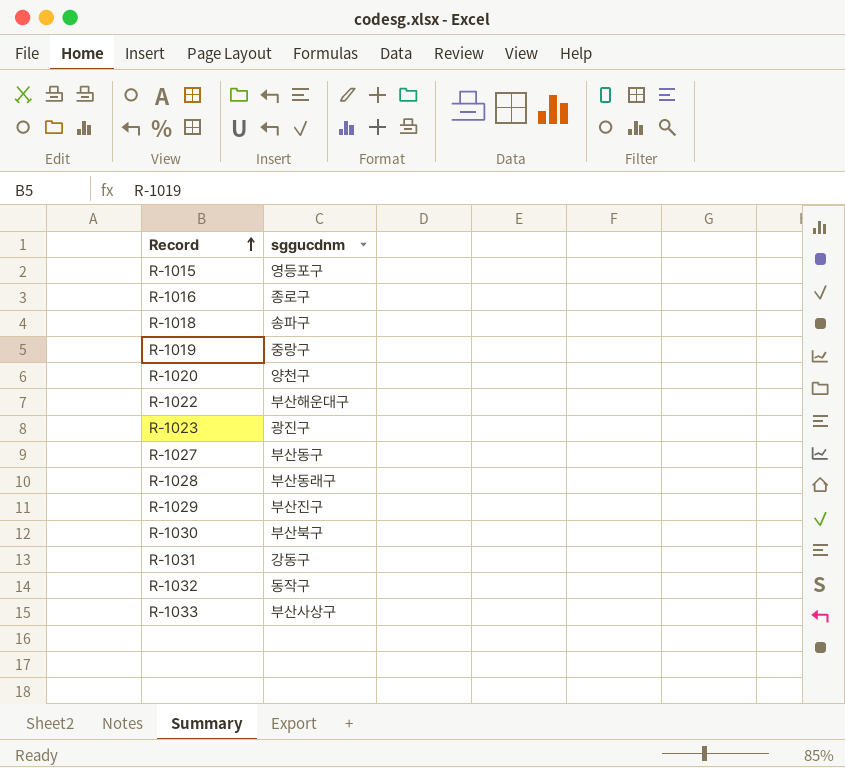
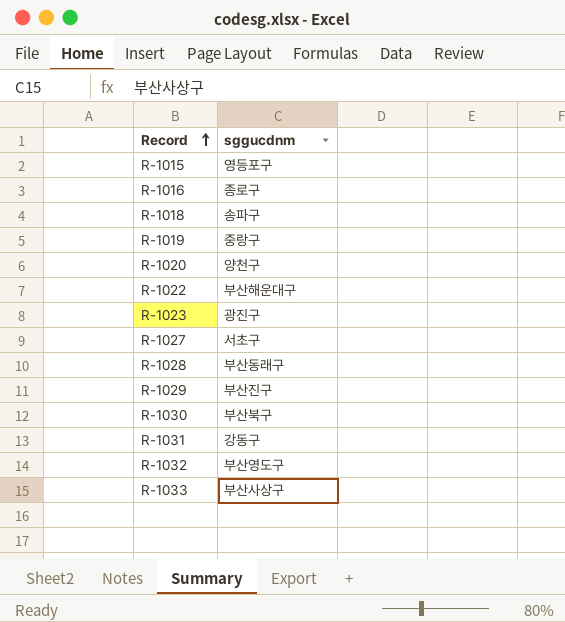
R-1027 | sggucdnm: 부산동구 -> 서초구
R-1032 | sggucdnm: 동작구 -> 부산영도구

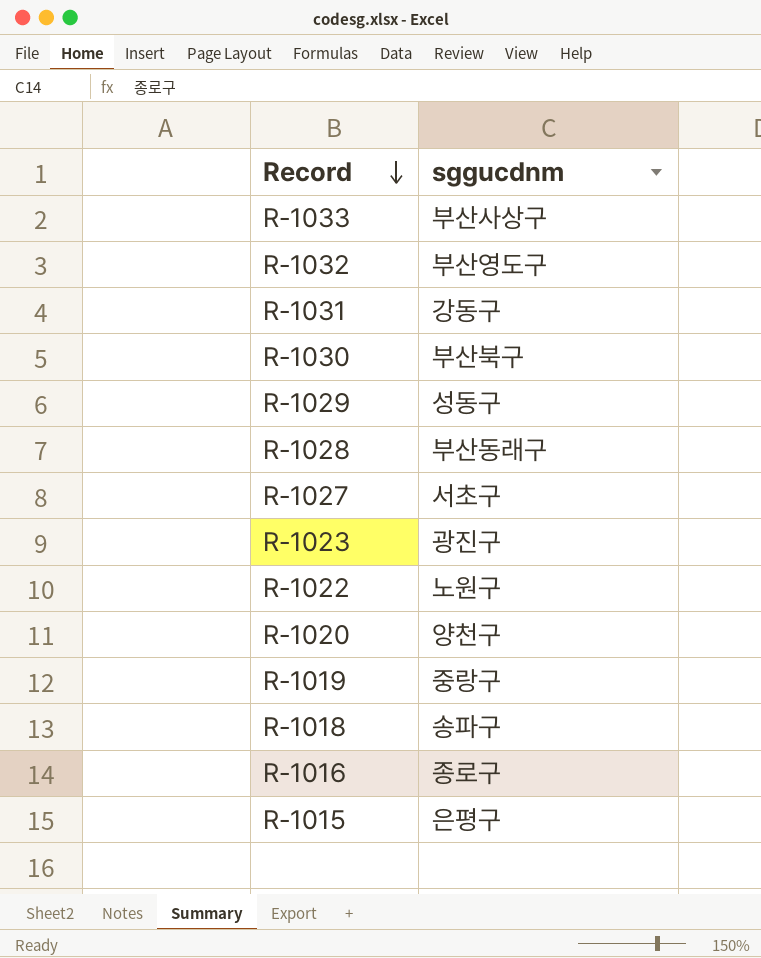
row order: Record ascending -> Record descending
R-1029 | sggucdnm: 부산진구 -> 성동구
R-1022 | sggucdnm: 부산해운대구 -> 노원구
R-1015 | sggucdnm: 영등포구 -> 은평구

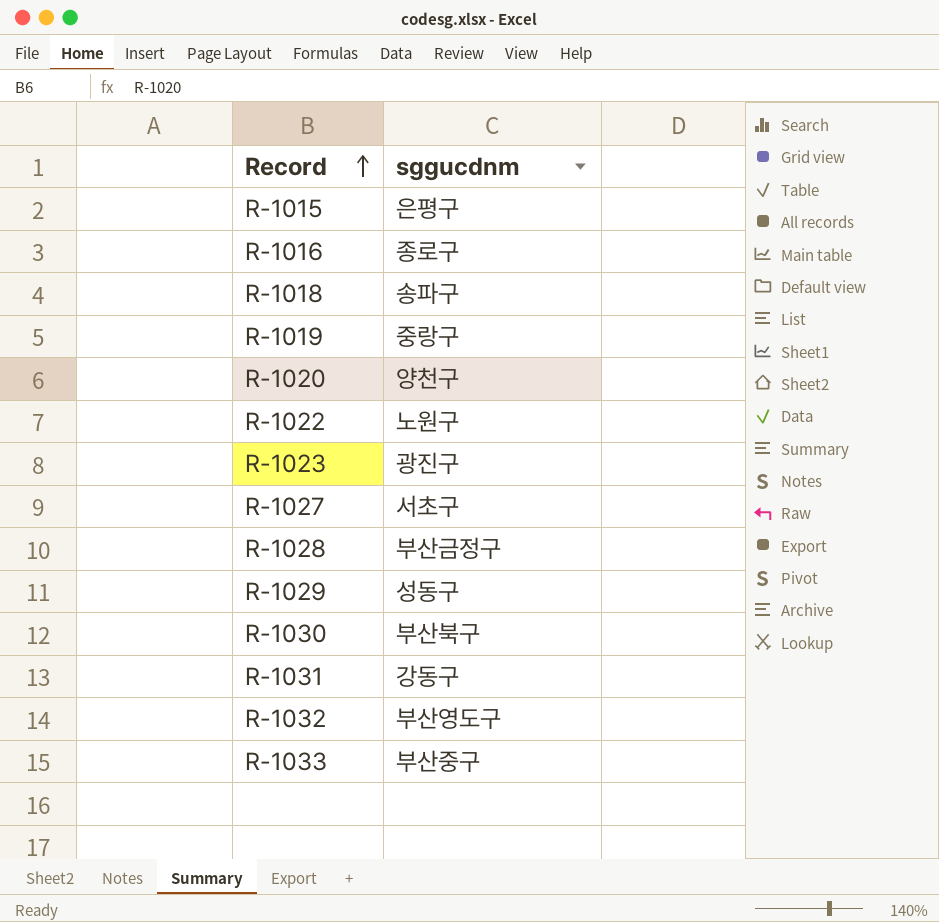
row order: Record descending -> Record ascending
R-1028 | sggucdnm: 부산동래구 -> 부산금정구
R-1033 | sggucdnm: 부산사상구 -> 부산중구

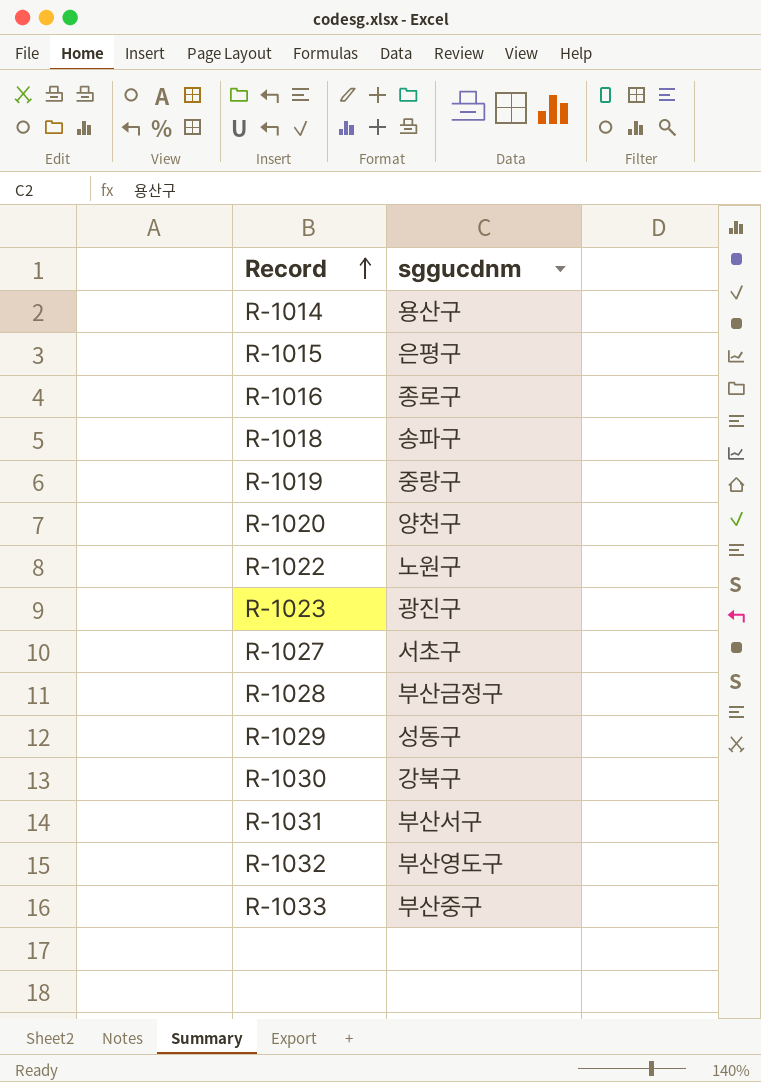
row R-1014: none -> 용산구
R-1030 | sggucdnm: 부산북구 -> 강북구
R-1031 | sggucdnm: 강동구 -> 부산서구

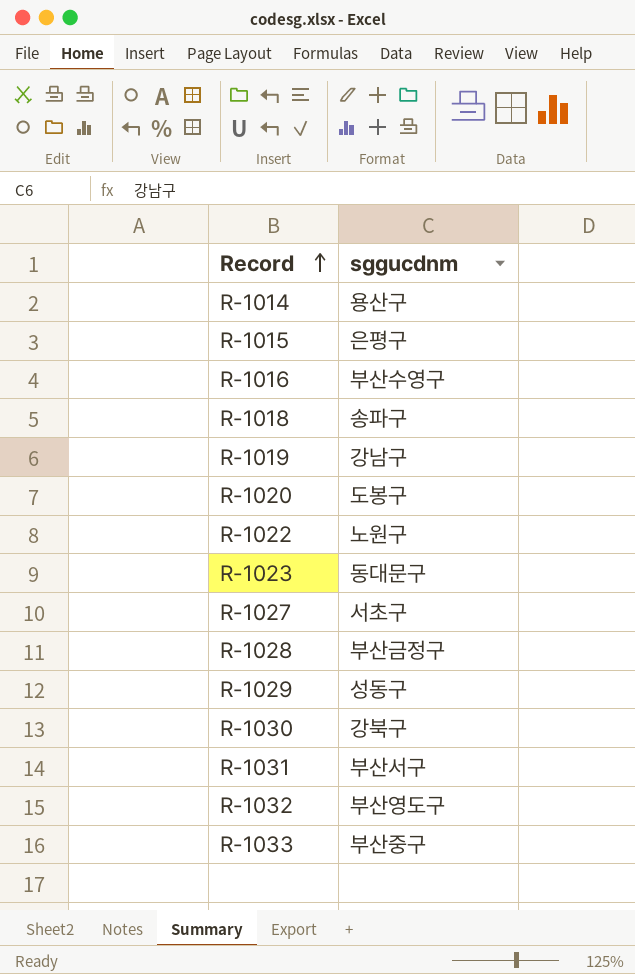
R-1016 | sggucdnm: 종로구 -> 부산수영구
R-1019 | sggucdnm: 중랑구 -> 강남구
R-1020 | sggucdnm: 양천구 -> 도봉구
R-1023 | sggucdnm: 광진구 -> 동대문구

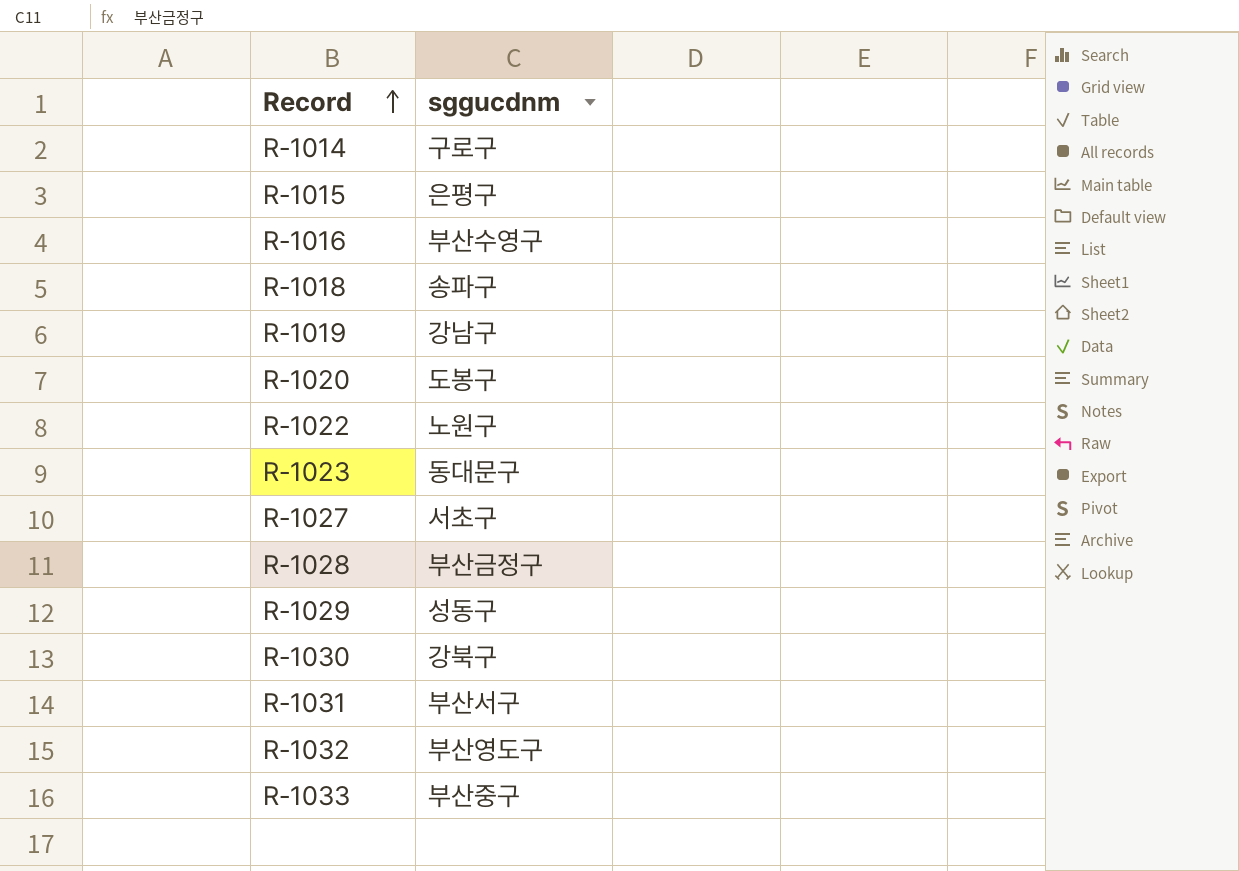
R-1014 | sggucdnm: 용산구 -> 구로구

